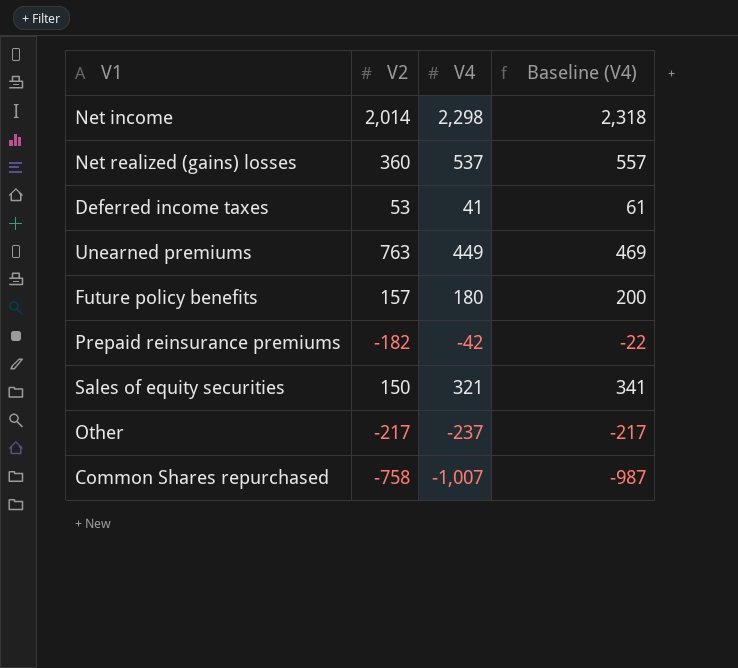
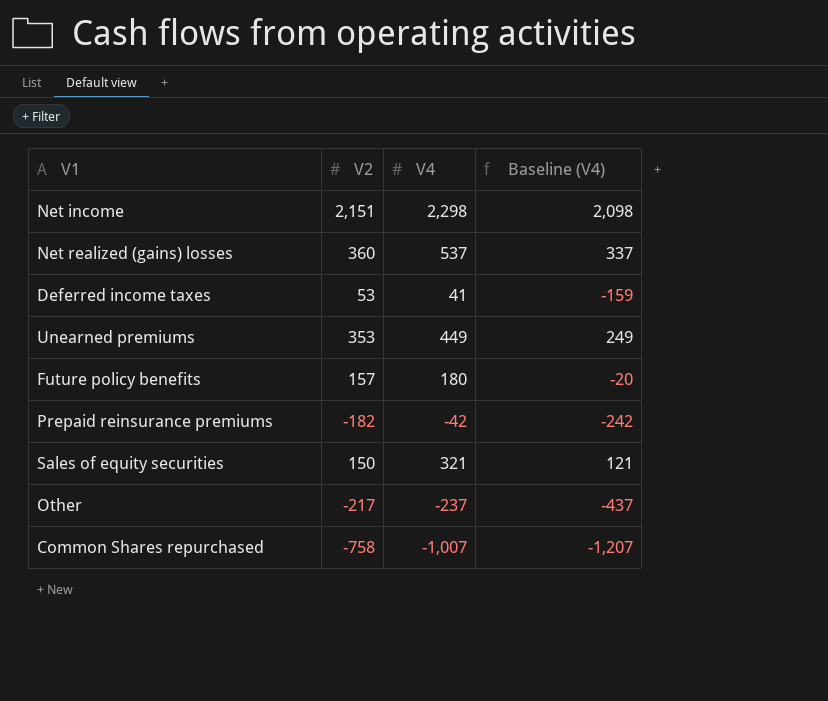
column Baseline (V4) | formula: [V4] + 20 -> [V4] - 200
Net income | V2: 2,014 -> 2,151
Unearned premiums | V2: 763 -> 353

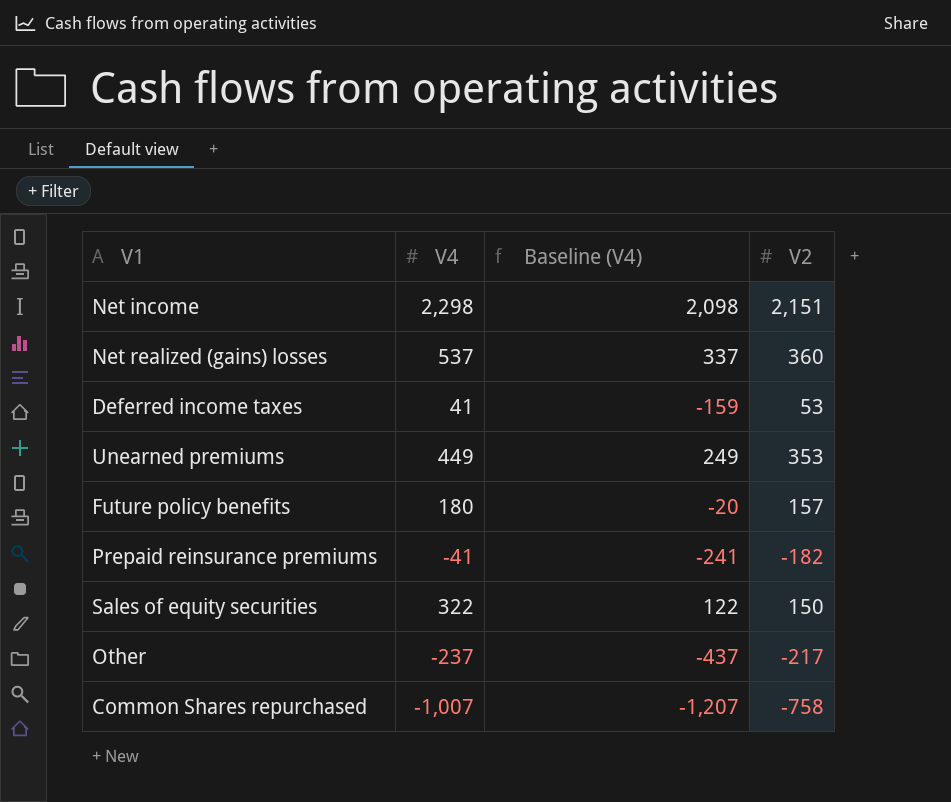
column V2 | position: 2 -> 4
Prepaid reinsurance premiums | V4: -42 -> -41
Prepaid reinsurance premiums | Baseline (V4): -242 -> -241
Sales of equity securities | V4: 321 -> 322
Sales of equity securities | Baseline (V4): 121 -> 122

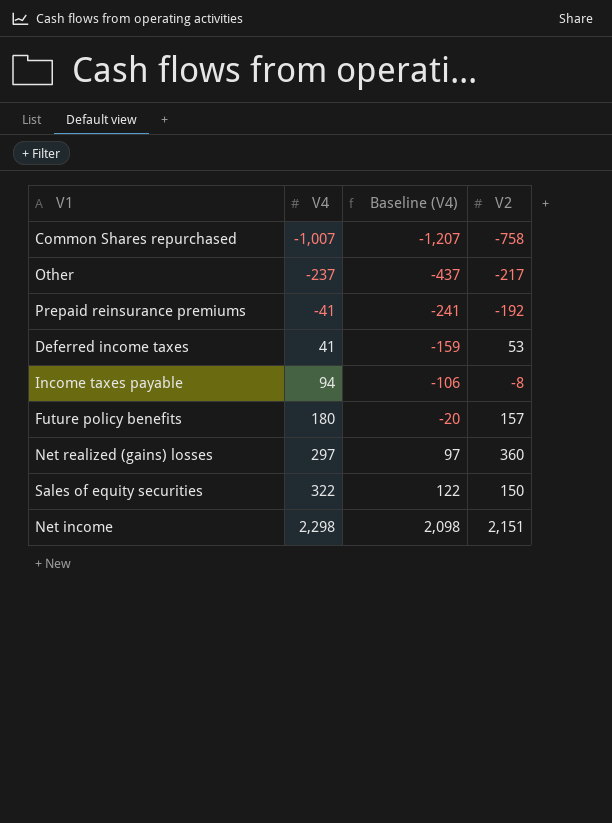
row order: none -> V4 ascending
row Unearned premiums: 449 | 249 | 353 -> none
Prepaid reinsurance premiums | V2: -182 -> -192
row Income taxes payable: none -> 94 | -106 | -8
Net realized (gains) losses | V4: 537 -> 297
Net realized (gains) losses | Baseline (V4): 337 -> 97

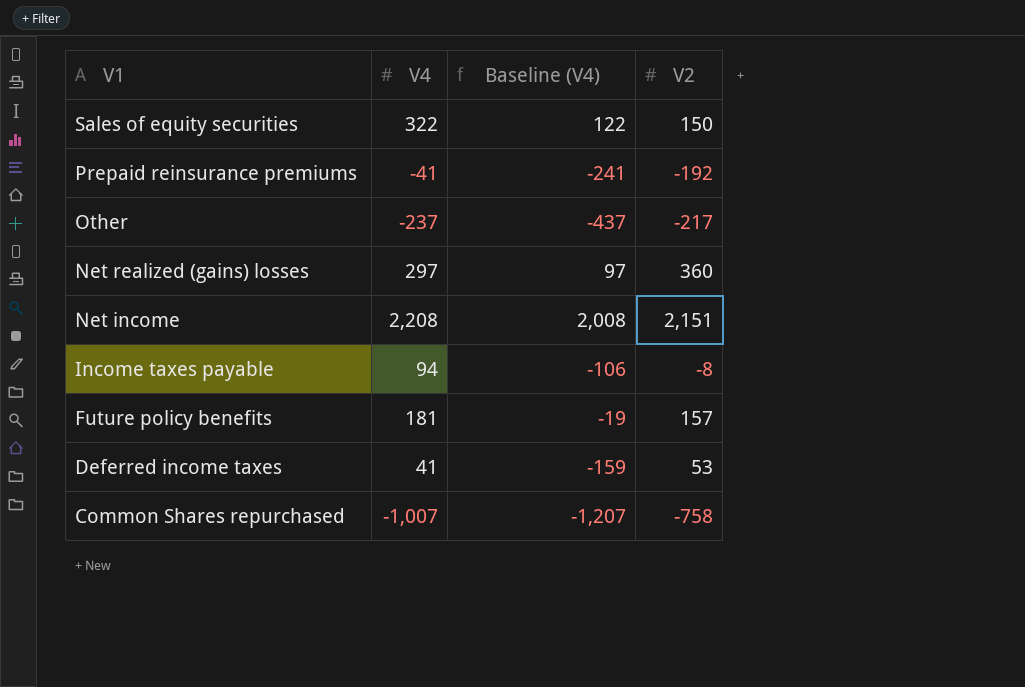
row order: V4 ascending -> V1 descending
Net income | V4: 2,298 -> 2,208
Net income | Baseline (V4): 2,098 -> 2,008
Future policy benefits | V4: 180 -> 181
Future policy benefits | Baseline (V4): -20 -> -19

